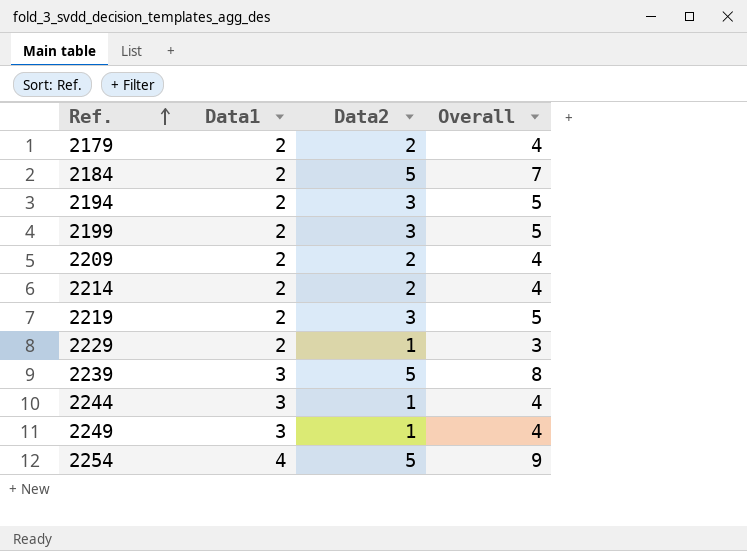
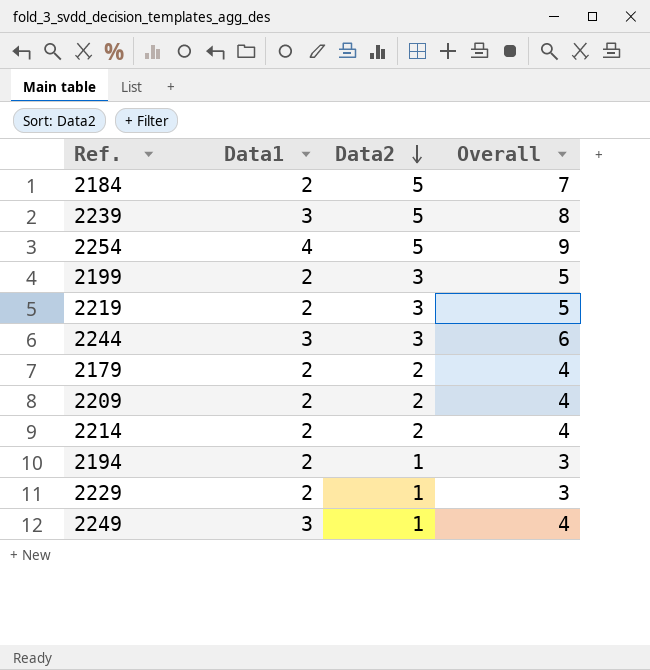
row order: Ref. ascending -> Data2 descending
2244 | Data2: 1 -> 3
2244 | Overall: 4 -> 6
2194 | Data2: 3 -> 1
2194 | Overall: 5 -> 3

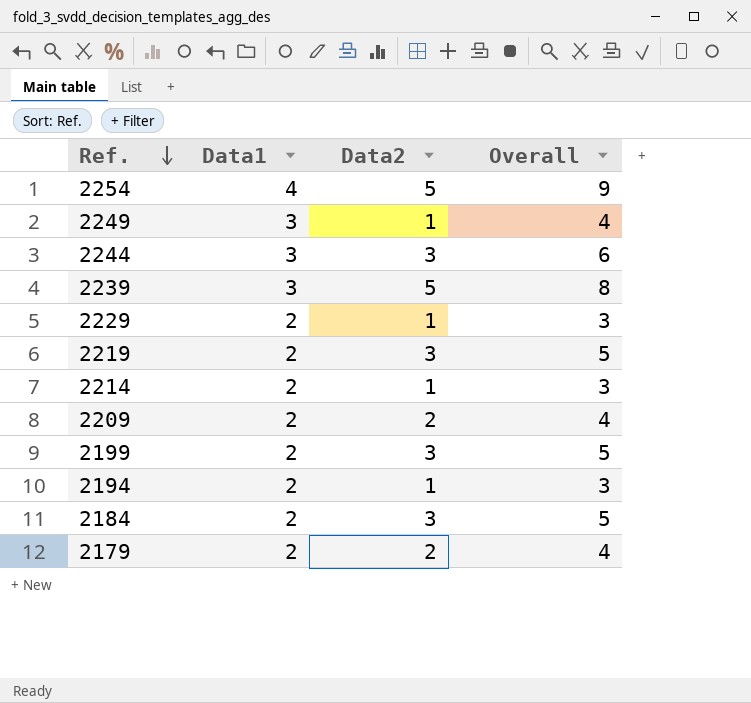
row order: Data2 descending -> Ref. descending
2214 | Data2: 2 -> 1
2214 | Overall: 4 -> 3
2184 | Data2: 5 -> 3
2184 | Overall: 7 -> 5

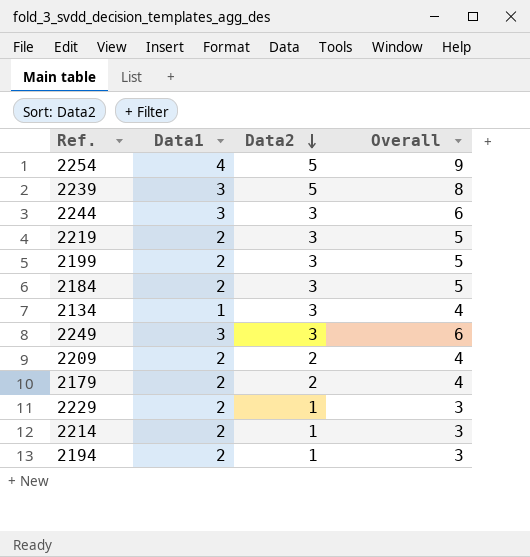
row order: Ref. descending -> Data2 descending
row 2134: none -> 1 | 3 | 4
2249 | Data2: 1 -> 3
2249 | Overall: 4 -> 6

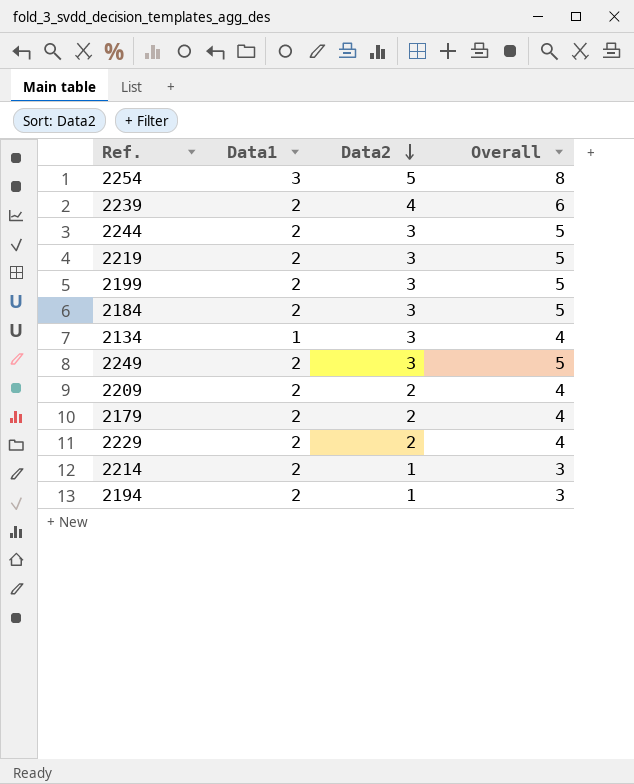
2254 | Data1: 4 -> 3
2254 | Overall: 9 -> 8
2239 | Data1: 3 -> 2
2239 | Data2: 5 -> 4
2239 | Overall: 8 -> 6
2244 | Data1: 3 -> 2
2244 | Overall: 6 -> 5
2249 | Data1: 3 -> 2
2249 | Overall: 6 -> 5
2229 | Data2: 1 -> 2
2229 | Overall: 3 -> 4

